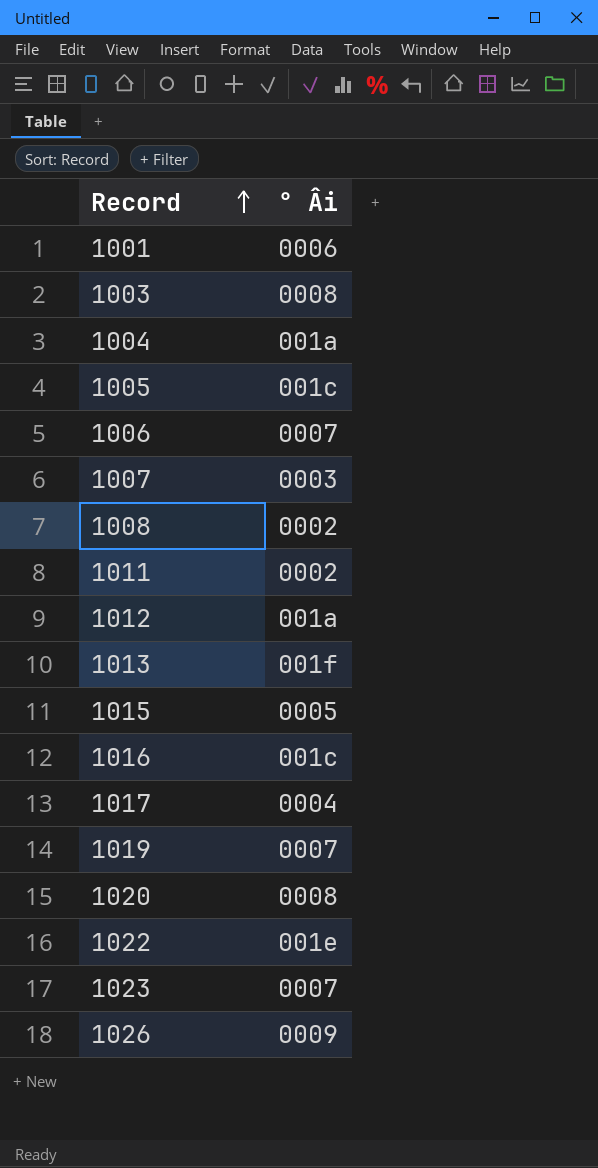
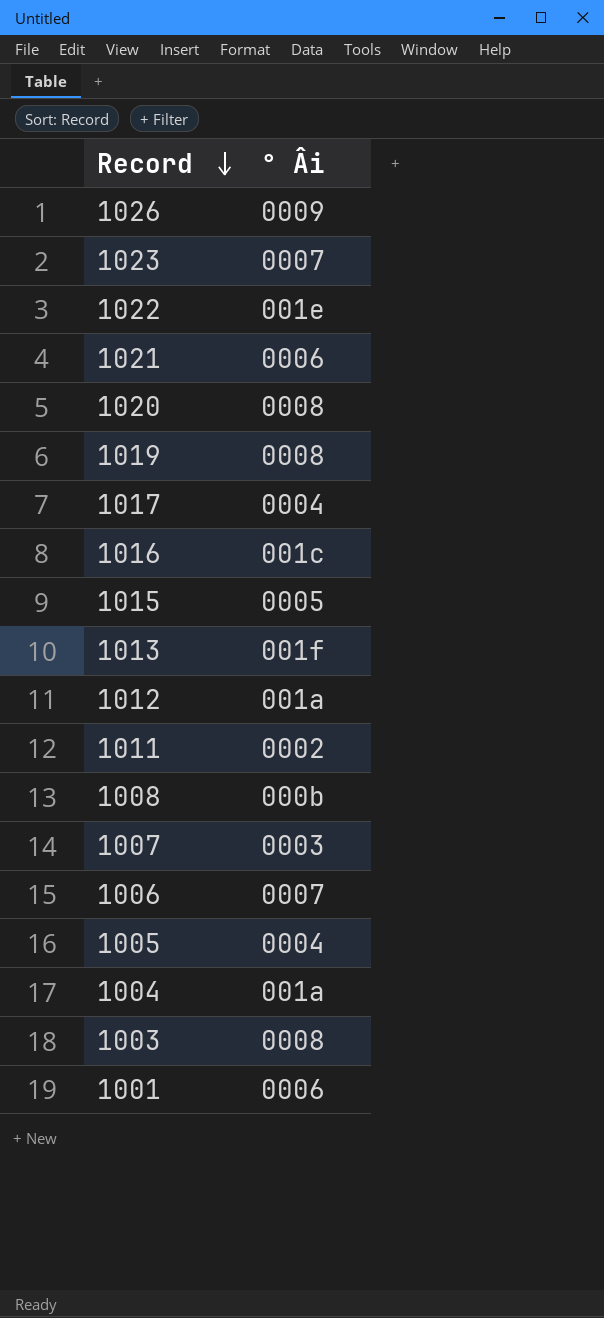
row order: Record ascending -> Record descending
row 1021: none -> 0006
1019 | ° Âi: 0007 -> 0008
1008 | ° Âi: 0002 -> 000b
1005 | ° Âi: 001c -> 0004

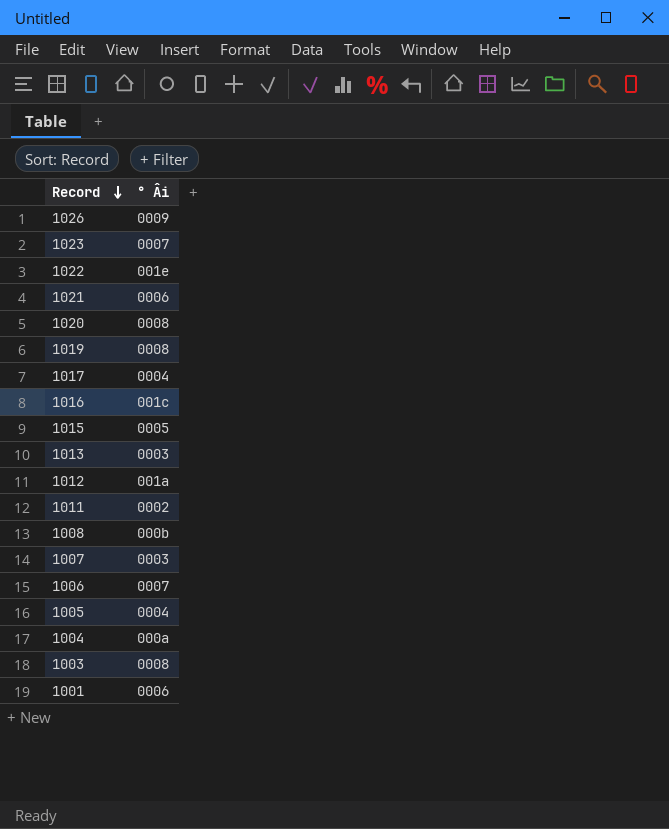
1013 | ° Âi: 001f -> 0003
1004 | ° Âi: 001a -> 000a

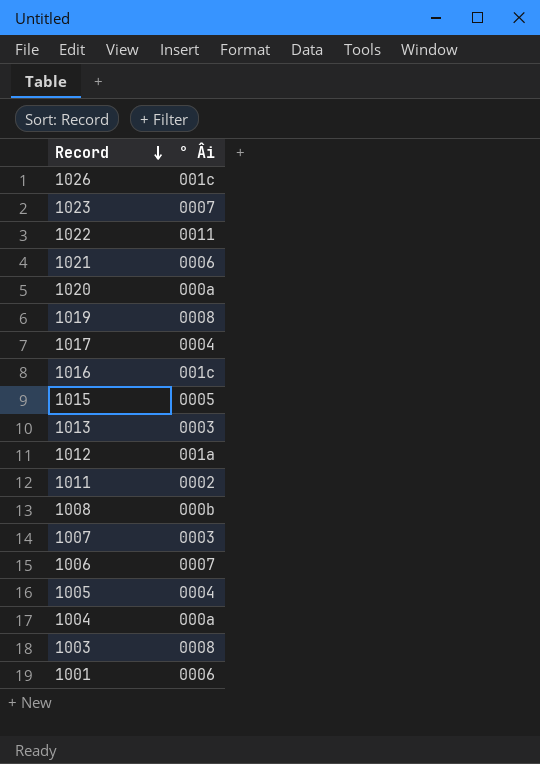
1026 | ° Âi: 0009 -> 001c
1022 | ° Âi: 001e -> 0011
1020 | ° Âi: 0008 -> 000a

